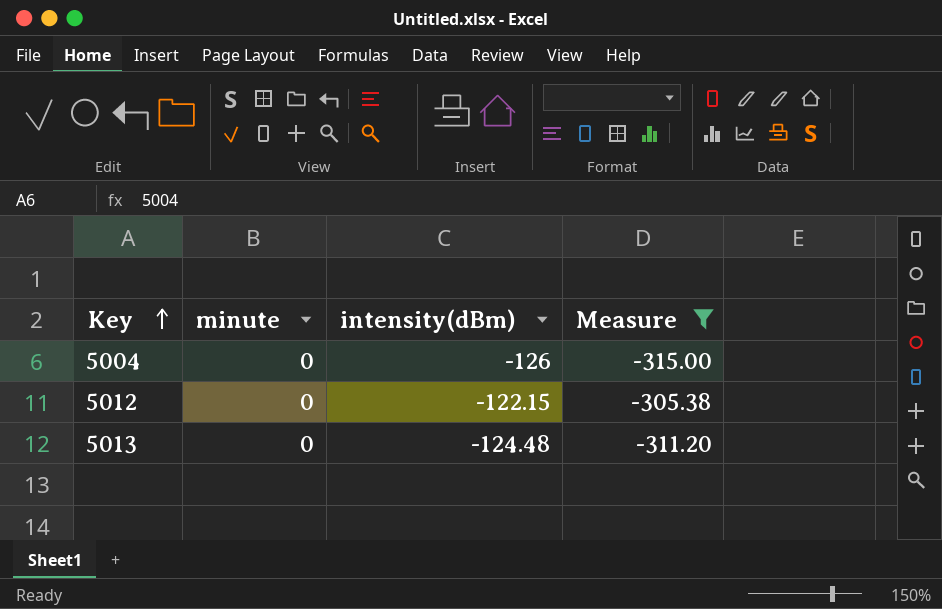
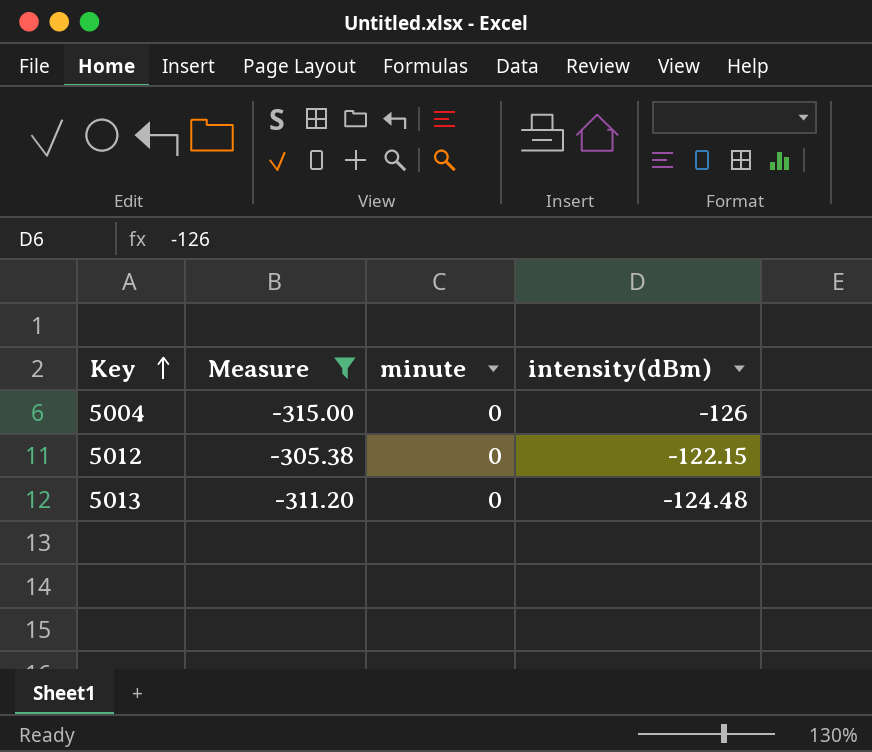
column Measure | position: 4 -> 2

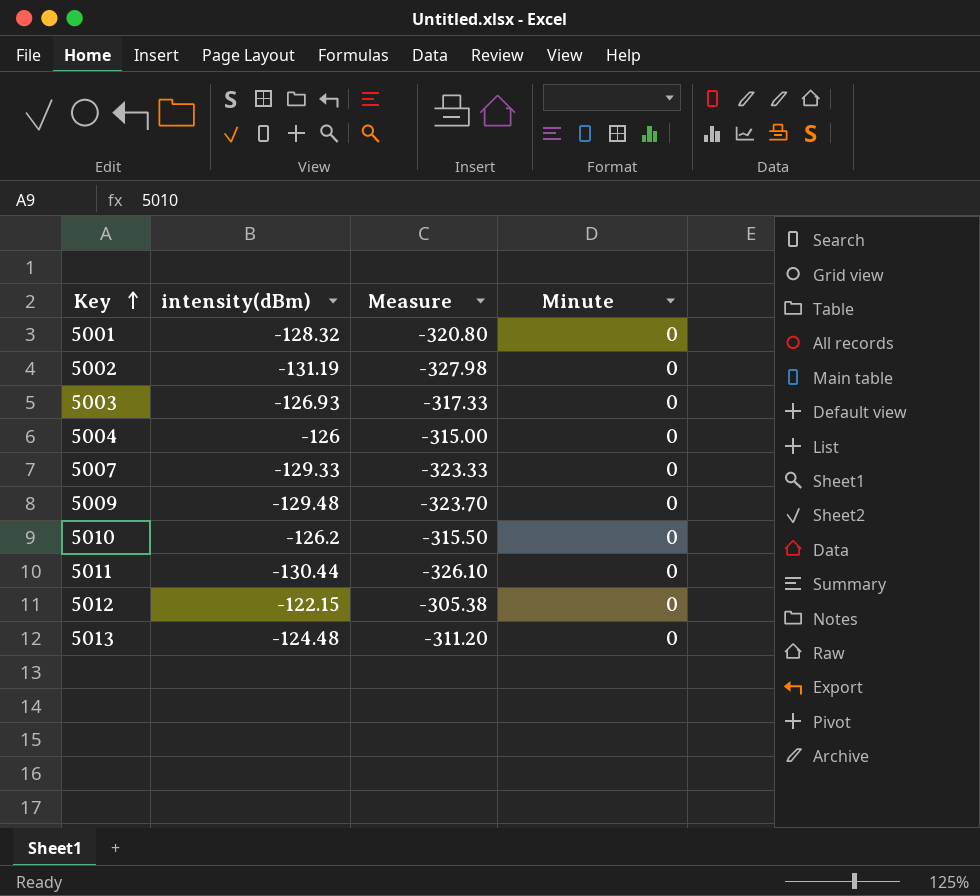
filter: Measure >= -315.00 -> none
column intensity(dBm) | position: 4 -> 2
column name: minute -> Minute

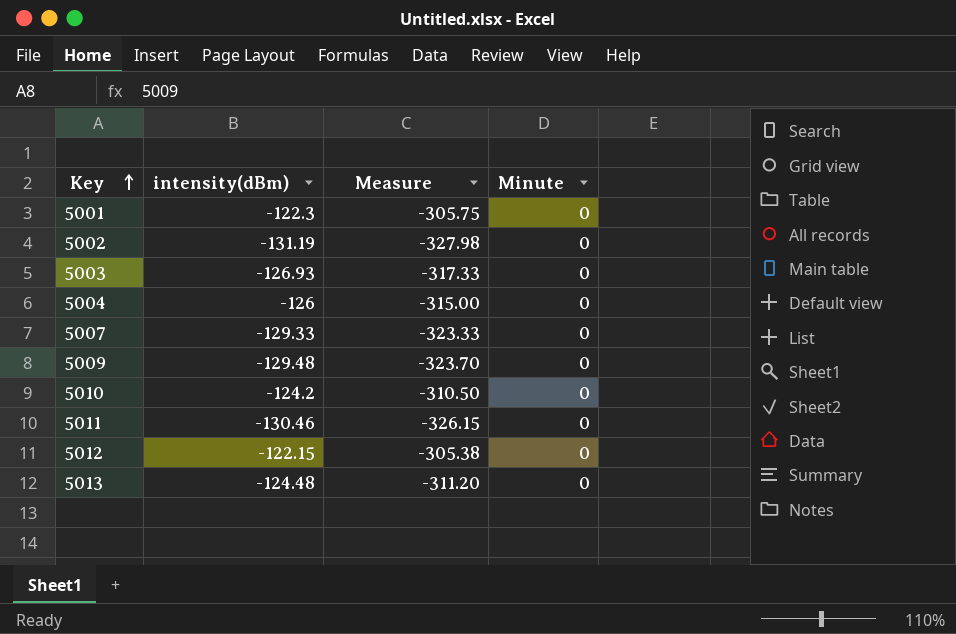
5001 | intensity(dBm): -128.32 -> -122.3
5001 | Measure: -320.80 -> -305.75
5010 | intensity(dBm): -126.2 -> -124.2
5010 | Measure: -315.50 -> -310.50
5011 | intensity(dBm): -130.44 -> -130.46
5011 | Measure: -326.10 -> -326.15

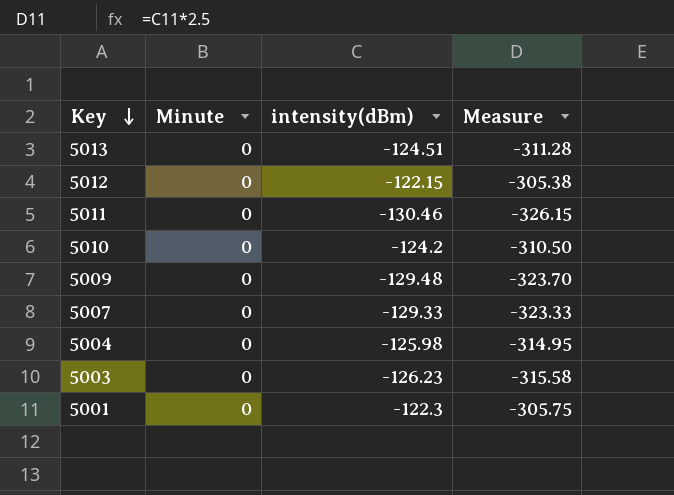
row order: Key ascending -> Key descending
column Minute | position: 4 -> 2
row 5002: -131.19 | -327.98 | 0 -> none
5013 | intensity(dBm): -124.48 -> -124.51
5013 | Measure: -311.20 -> -311.28
5004 | intensity(dBm): -126 -> -125.98
5004 | Measure: -315.00 -> -314.95
5003 | intensity(dBm): -126.93 -> -126.23
5003 | Measure: -317.33 -> -315.58

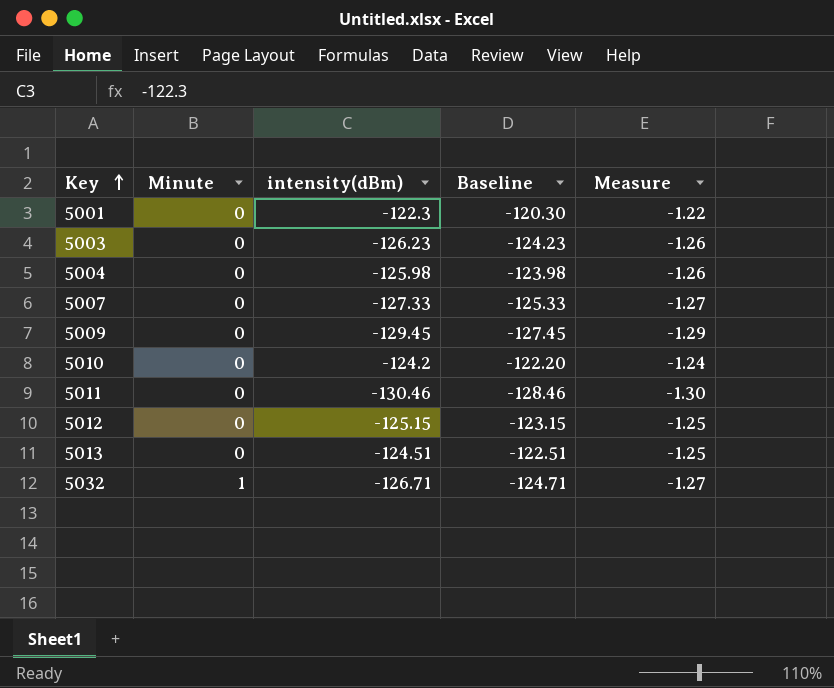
row order: Key descending -> Key ascending
column Baseline | formula: none -> [intensity(dBm)] + 2
column Measure | formula: [intensity(dBm)] * 2.5 -> [intensity(dBm)] * 0.01
5007 | intensity(dBm): -129.33 -> -127.33
5009 | intensity(dBm): -129.48 -> -129.45
5012 | intensity(dBm): -122.15 -> -125.15
row 5032: none -> 1 | -126.71 | -124.71 | -1.27

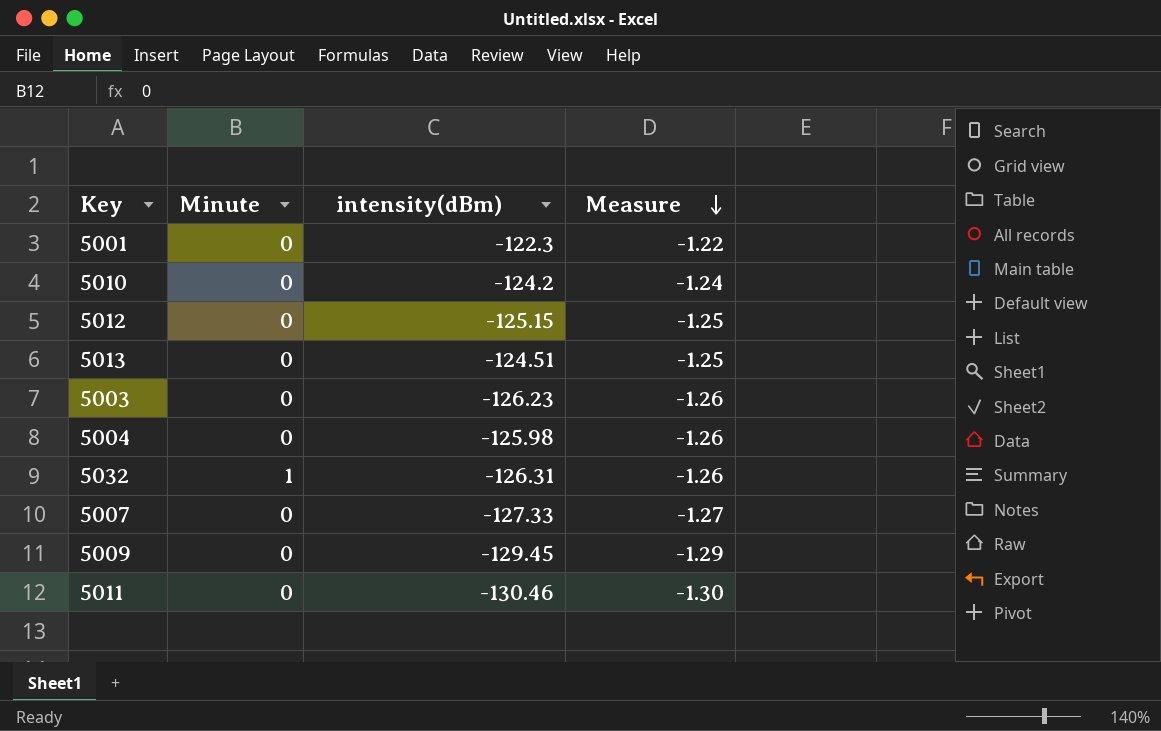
row order: Key ascending -> Measure descending
column Baseline | formula: [intensity(dBm)] + 2 -> none
5032 | intensity(dBm): -126.71 -> -126.31
5032 | Measure: -1.27 -> -1.26

